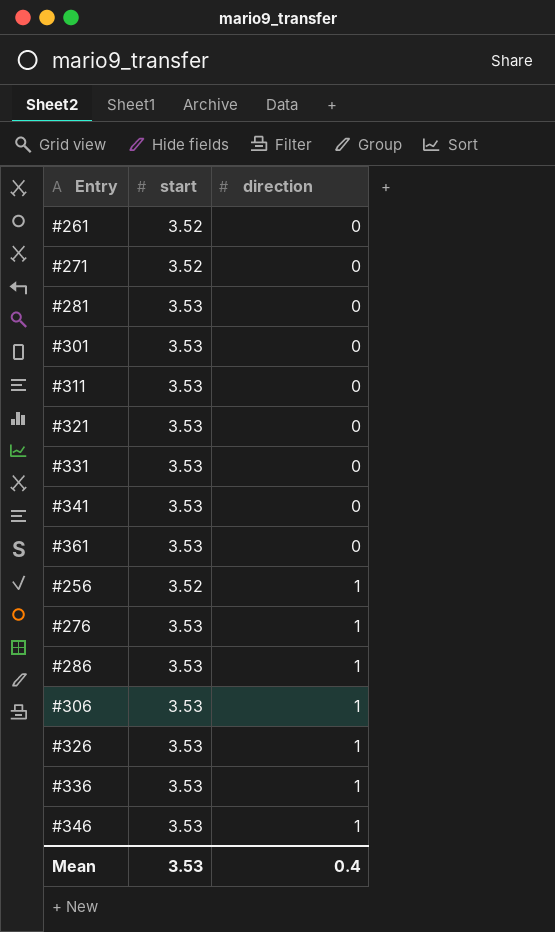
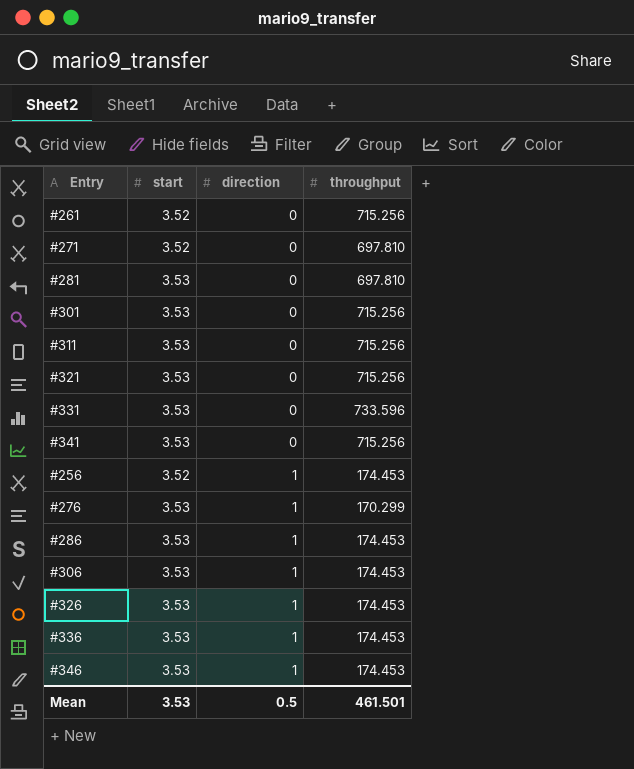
column throughput | position: none -> 4
row #361: 3.53 | 0 -> none
Mean | direction: 0.4 -> 0.5

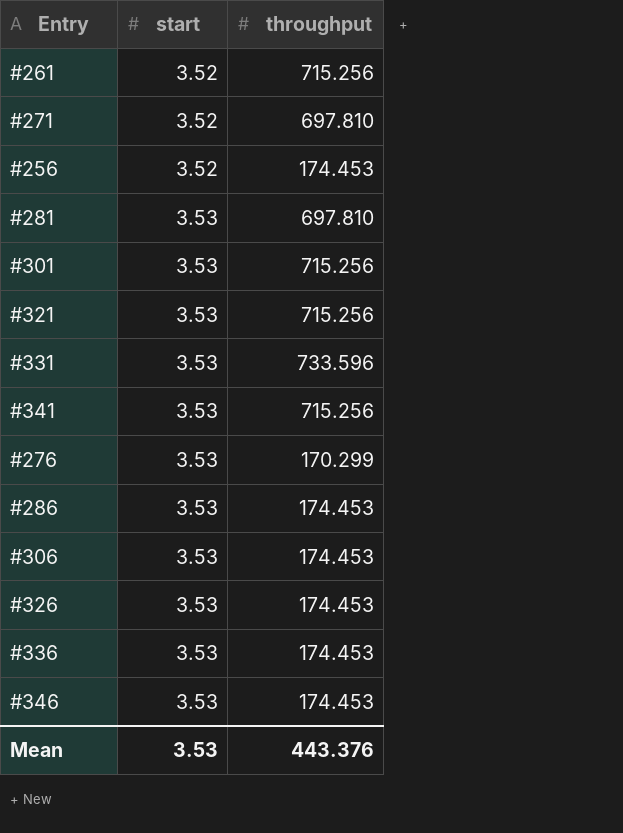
row order: direction ascending -> start ascending
column direction | position: 3 -> none
row #311: 3.53 | 0 | 715.256 -> none
Mean | throughput: 461.501 -> 443.376

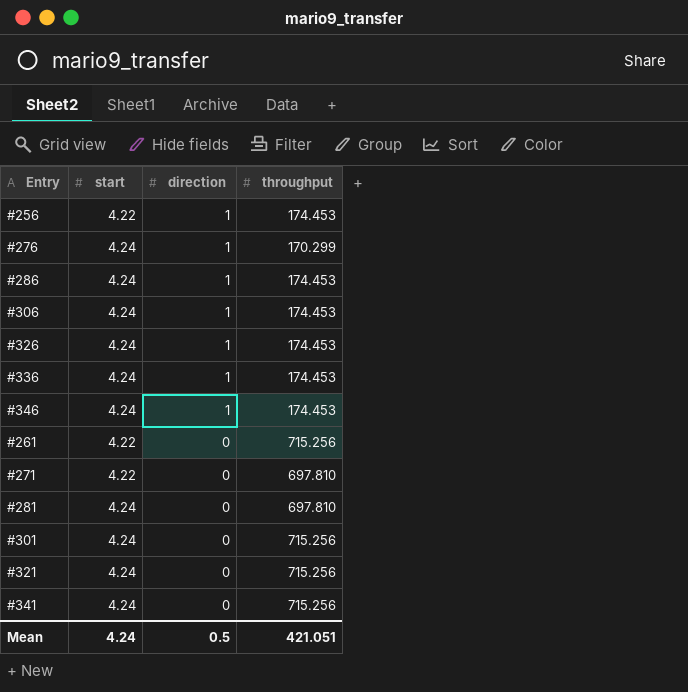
row order: start ascending -> direction descending
column direction | position: none -> 3
row #331: 3.53 | 733.596 -> none
#256 | start: 3.52 -> 4.22
#276 | start: 3.53 -> 4.24
#286 | start: 3.53 -> 4.24
#306 | start: 3.53 -> 4.24
#326 | start: 3.53 -> 4.24
#336 | start: 3.53 -> 4.24
#346 | start: 3.53 -> 4.24
#261 | start: 3.52 -> 4.22
#271 | start: 3.52 -> 4.22
#281 | start: 3.53 -> 4.24
#301 | start: 3.53 -> 4.24
#321 | start: 3.53 -> 4.24
#341 | start: 3.53 -> 4.24
Mean | start: 3.53 -> 4.24
Mean | throughput: 443.376 -> 421.051

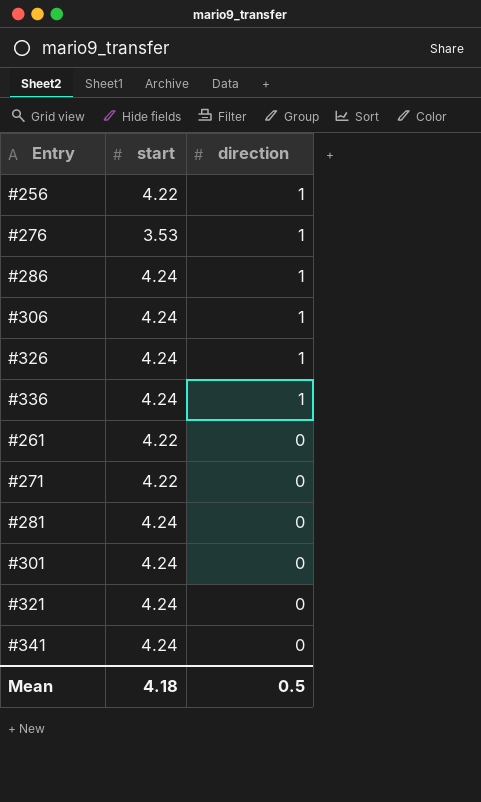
column throughput | position: 4 -> none
row #346: 4.24 | 1 | 174.453 -> none
#276 | start: 4.24 -> 3.53
Mean | start: 4.24 -> 4.18

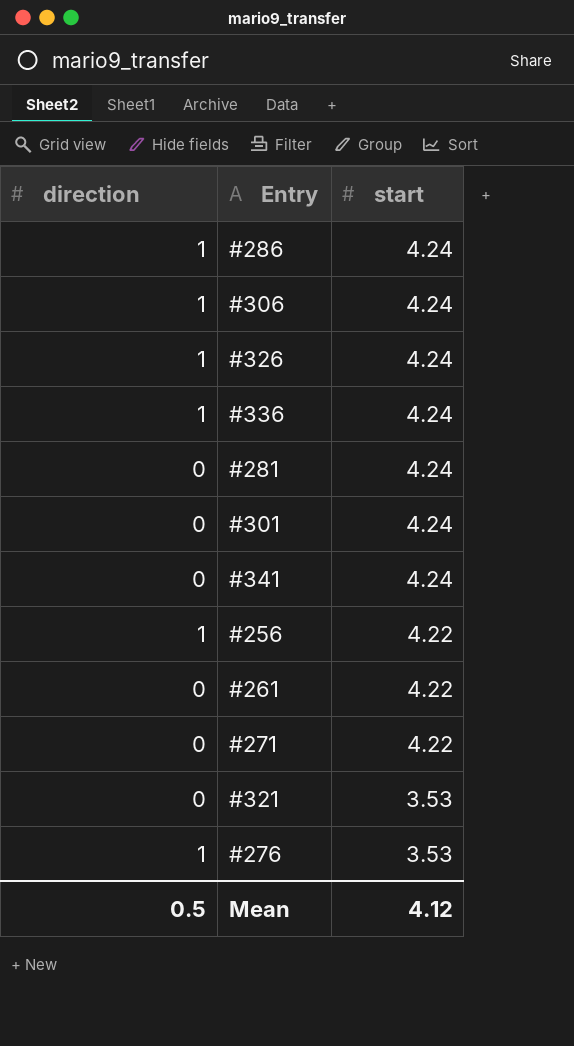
row order: direction descending -> start descending
column direction | position: 3 -> 1
#321 | start: 4.24 -> 3.53
Mean | start: 4.18 -> 4.12

